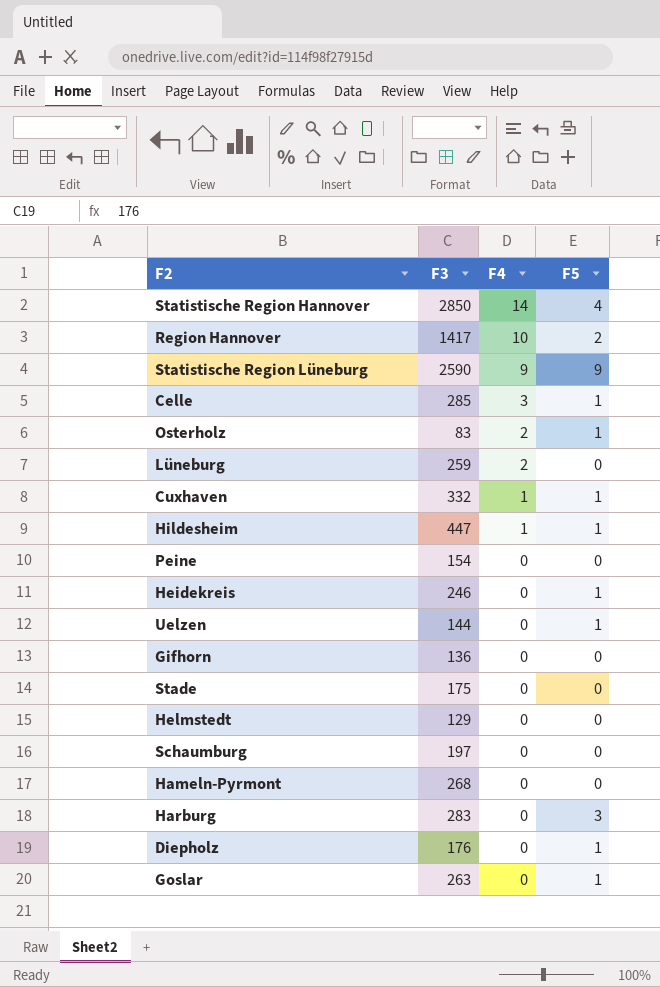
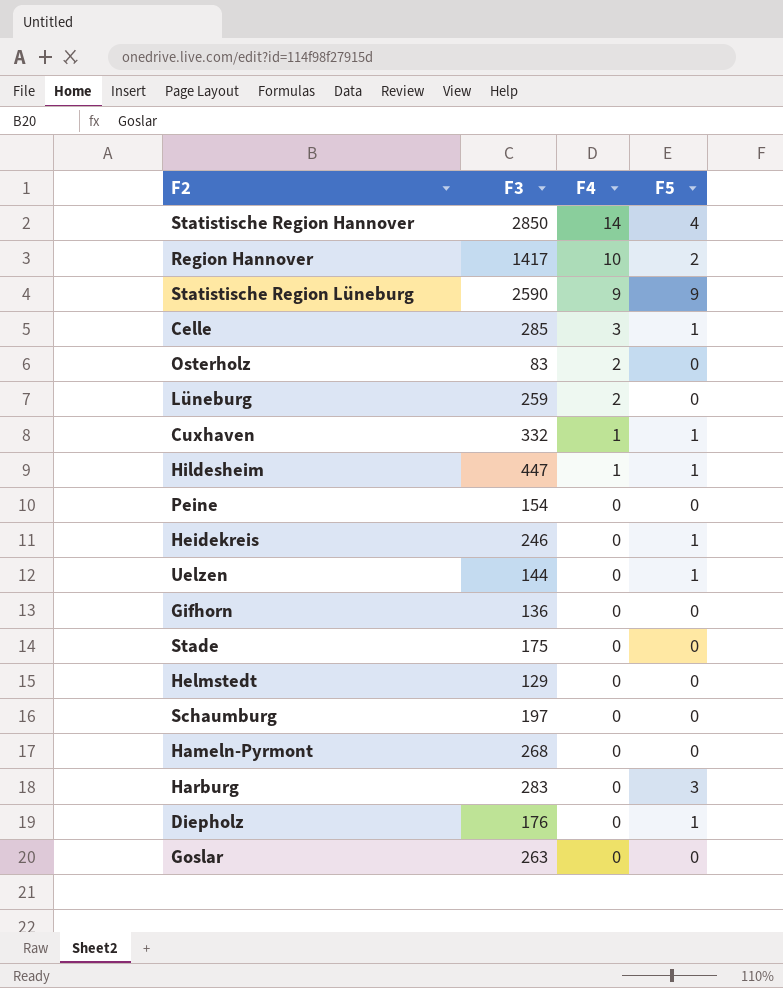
Osterholz | F5: 1 -> 0
Goslar | F5: 1 -> 0

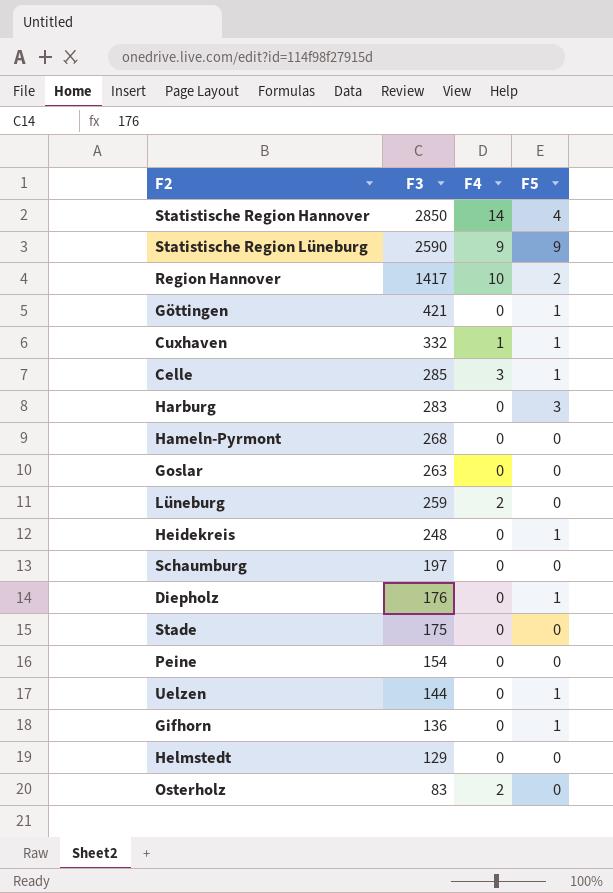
row order: F4 descending -> F3 descending
row Hildesheim: 447 | 1 | 1 -> none
row Göttingen: none -> 421 | 0 | 1
Heidekreis | F3: 246 -> 248
Gifhorn | F5: 0 -> 1

